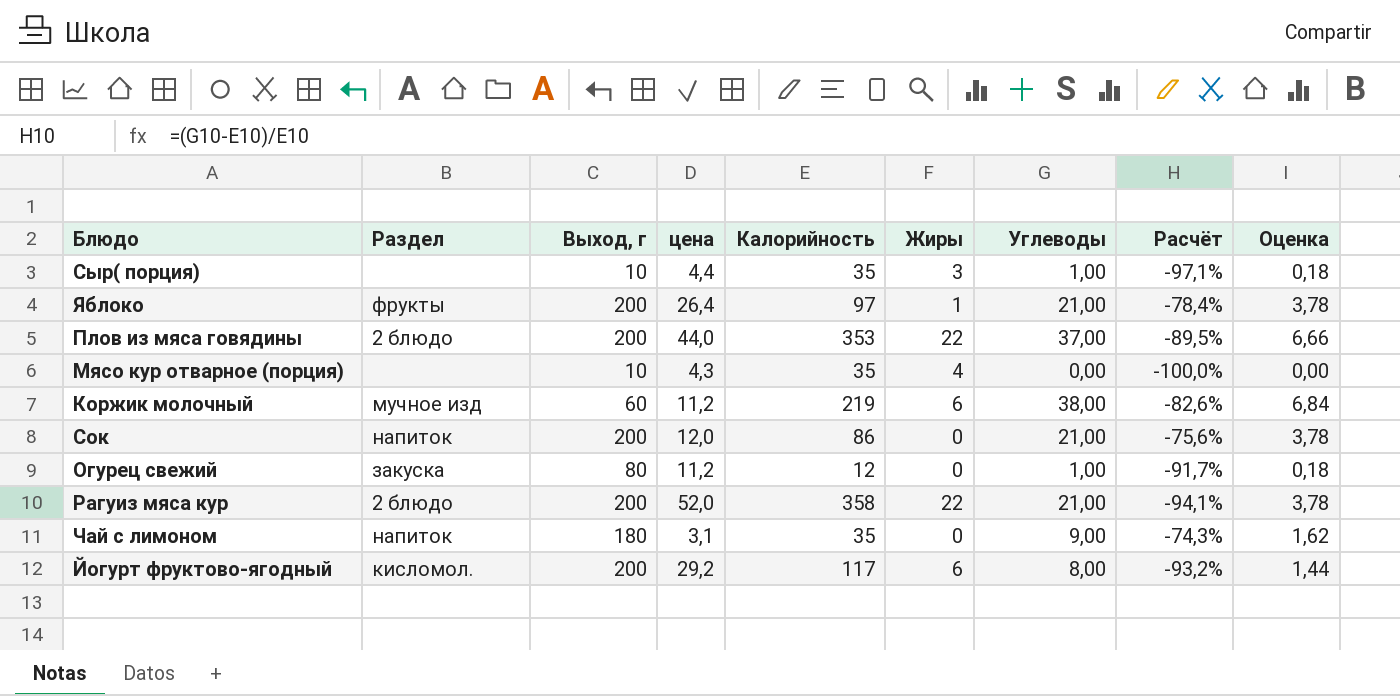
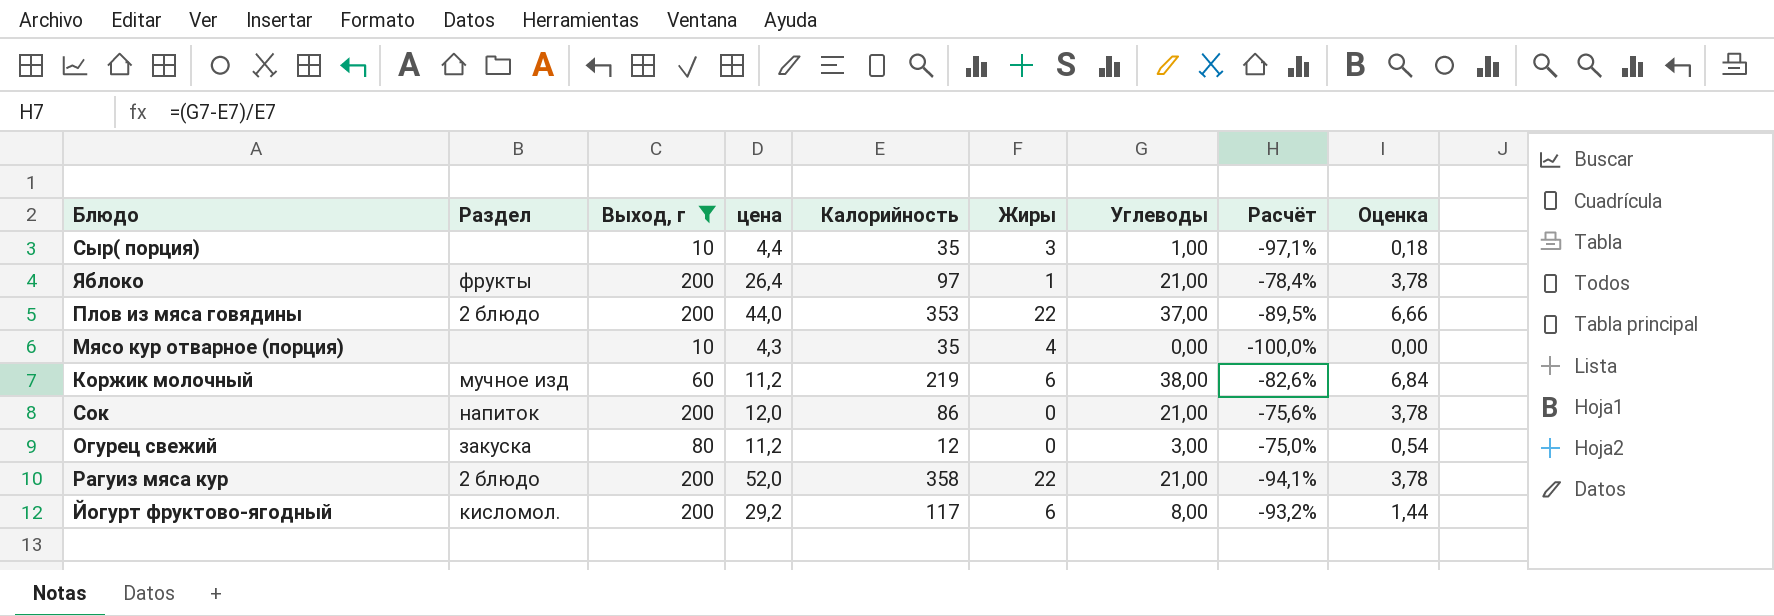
filter: none -> Выход, г != 180
Огурец свежий | Углеводы: 1,00 -> 3,00
Огурец свежий | Расчёт: -91,7% -> -75,0%
Огурец свежий | Оценка: 0,18 -> 0,54

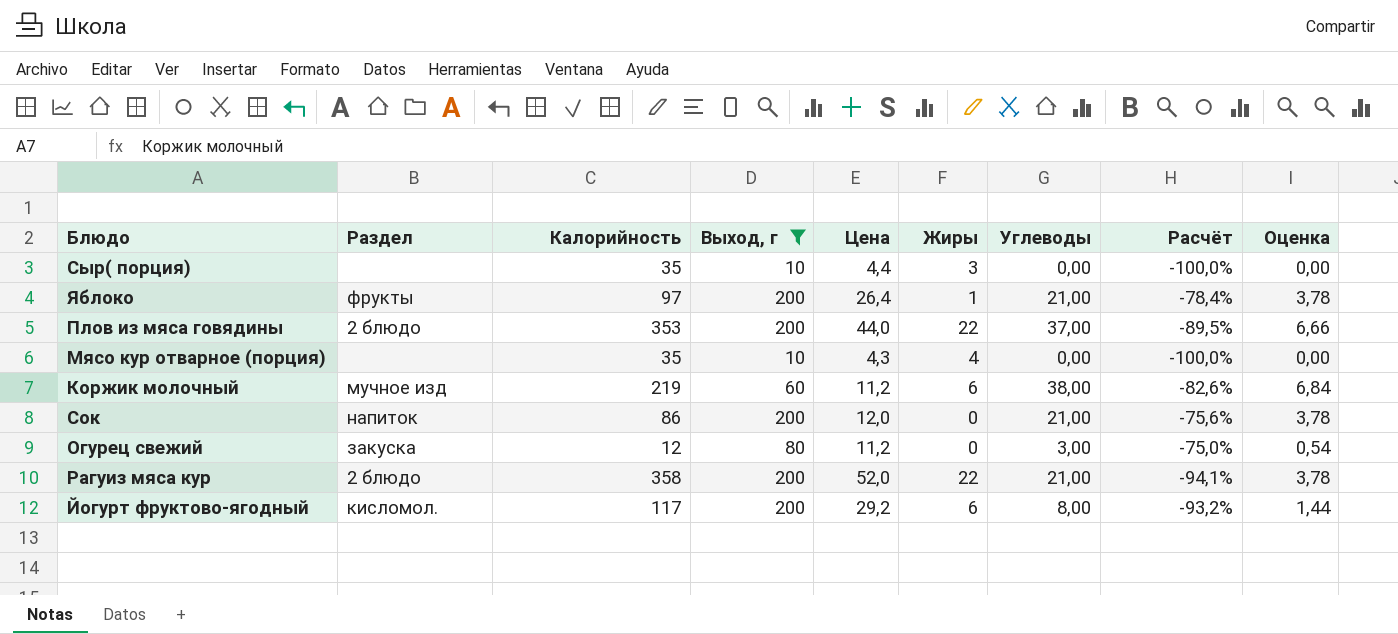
column Калорийность | position: 5 -> 3
column name: цена -> Цена
Сыр( порция) | Углеводы: 1,00 -> 0,00
Сыр( порция) | Расчёт: -97,1% -> -100,0%
Сыр( порция) | Оценка: 0,18 -> 0,00

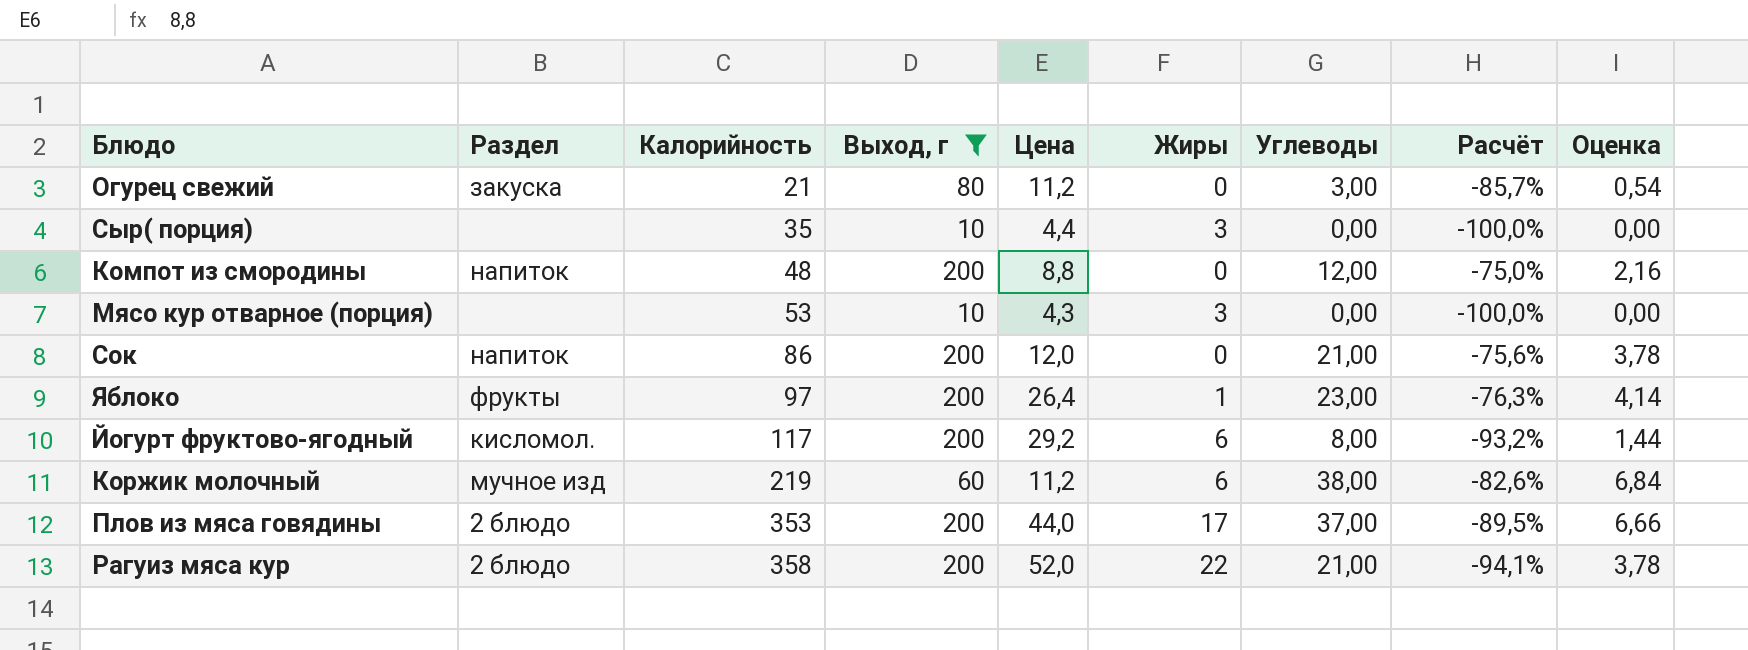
row order: none -> Калорийность ascending
Огурец свежий | Калорийность: 12 -> 21
Огурец свежий | Расчёт: -75,0% -> -85,7%
row Компот из смородины: none -> напиток | 48 | 200 | 8,8 | 0 | 12,00 | -75,0% | 2,16
Мясо кур отварное (порция) | Калорийность: 35 -> 53
Мясо кур отварное (порция) | Жиры: 4 -> 3
Яблоко | Углеводы: 21,00 -> 23,00
Яблоко | Расчёт: -78,4% -> -76,3%
Яблоко | Оценка: 3,78 -> 4,14
Плов из мяса говядины | Жиры: 22 -> 17

